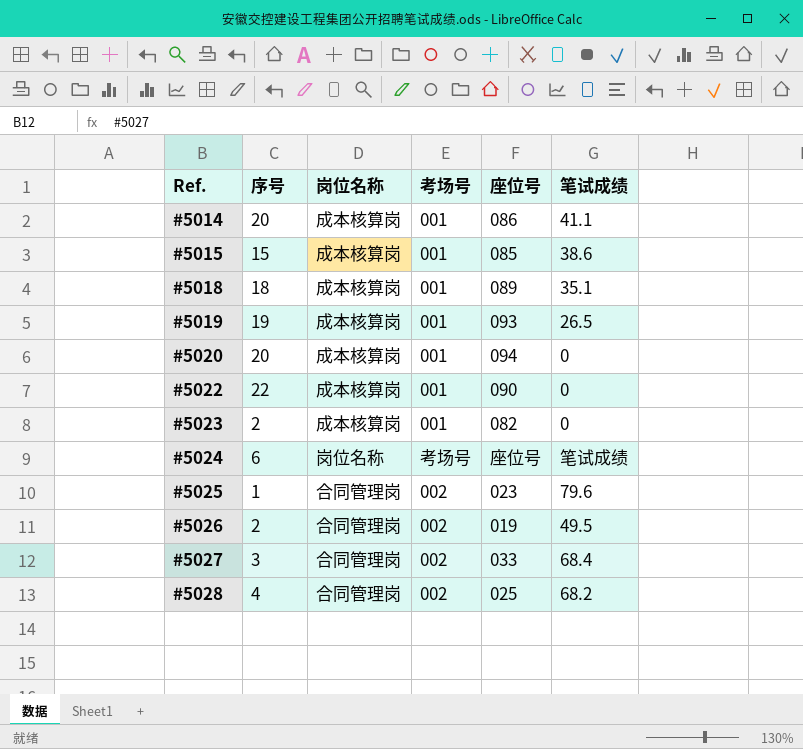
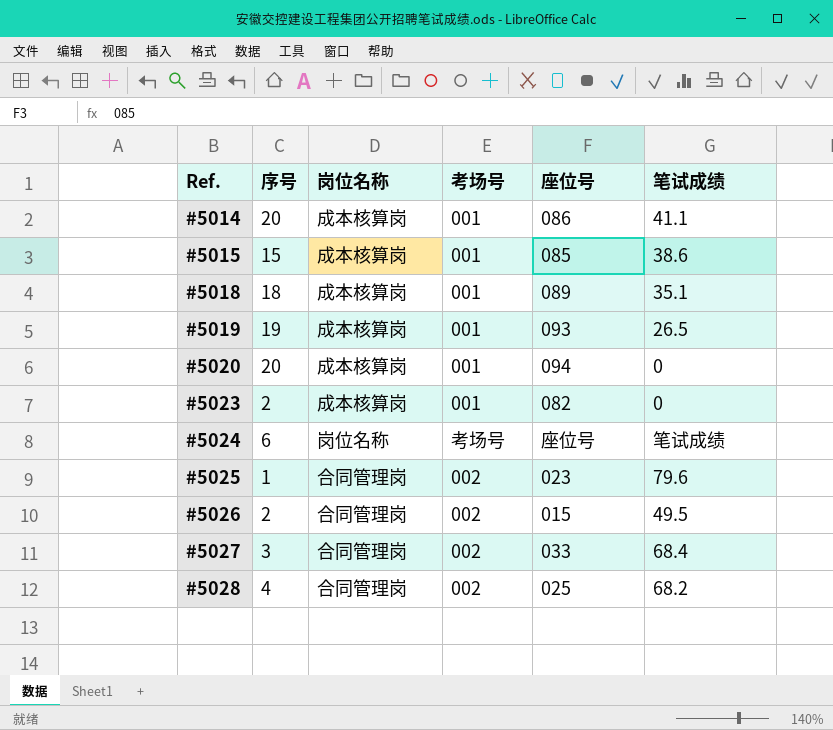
row #5022: 22 | 成本核算岗 | 001 | 090 | 0 -> none
#5026 | 座位号: 019 -> 015

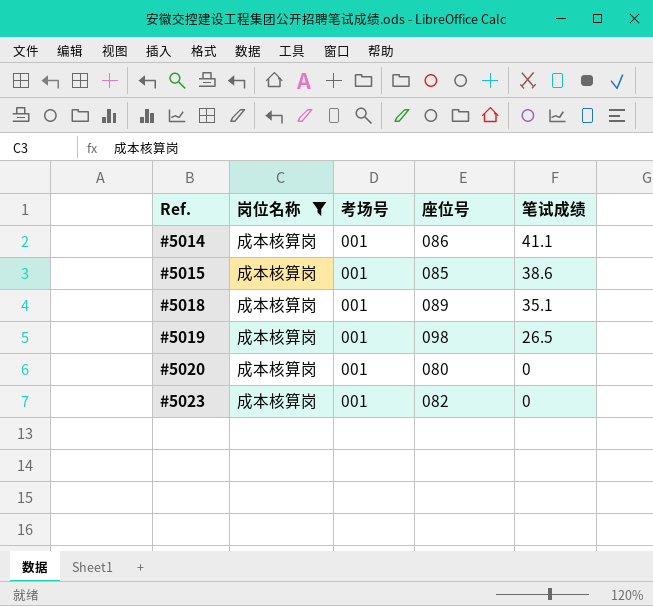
filter: none -> 岗位名称 = 成本核算岗
column 序号 | position: 2 -> none
#5019 | 座位号: 093 -> 098
#5020 | 座位号: 094 -> 080

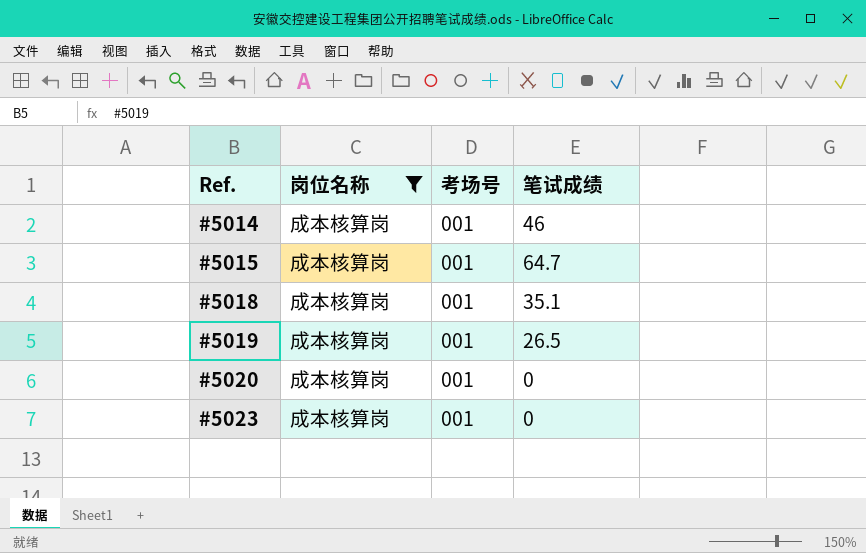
column 座位号 | position: 4 -> none
#5014 | 笔试成绩: 41.1 -> 46
#5015 | 笔试成绩: 38.6 -> 64.7

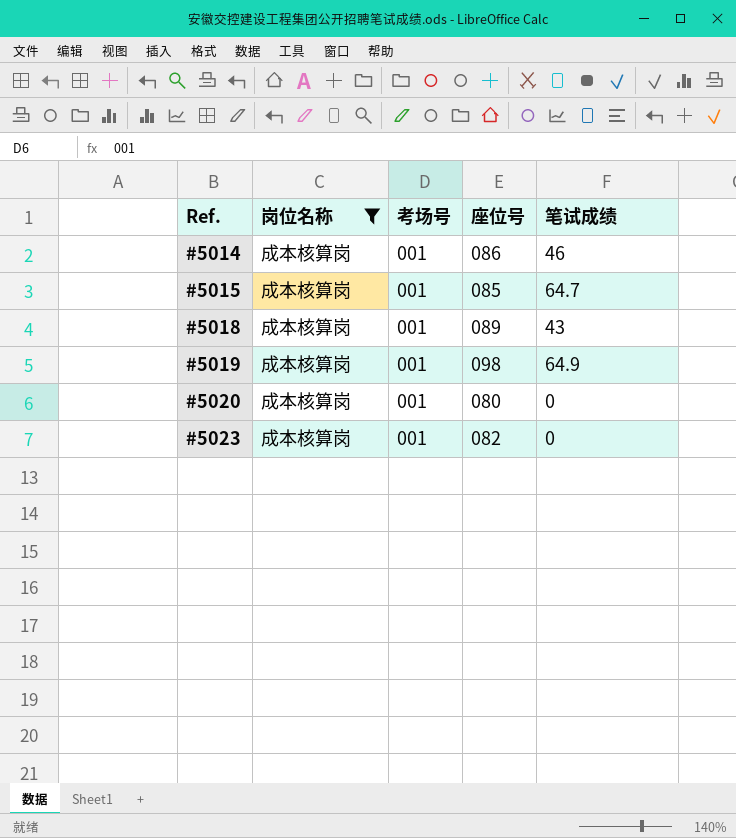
column 座位号 | position: none -> 4
#5018 | 笔试成绩: 35.1 -> 43
#5019 | 笔试成绩: 26.5 -> 64.9

